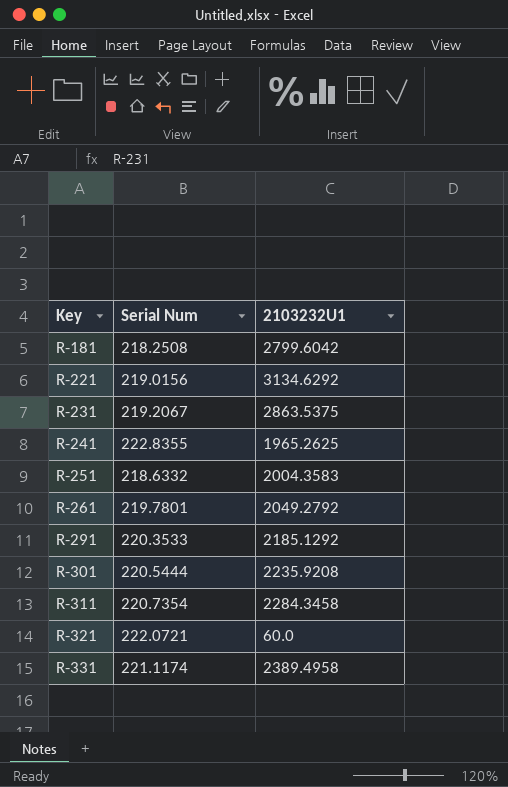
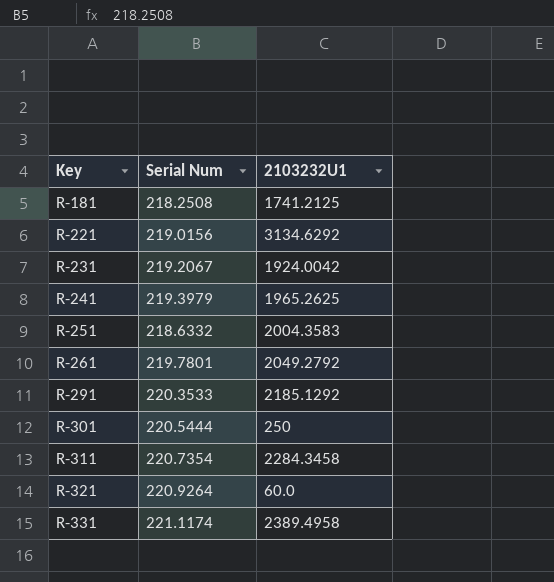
R-181 | 2103232U1: 2799.6042 -> 1741.2125
R-231 | 2103232U1: 2863.5375 -> 1924.0042
R-241 | Serial Num: 222.8355 -> 219.3979
R-301 | 2103232U1: 2235.9208 -> 250
R-321 | Serial Num: 222.0721 -> 220.9264

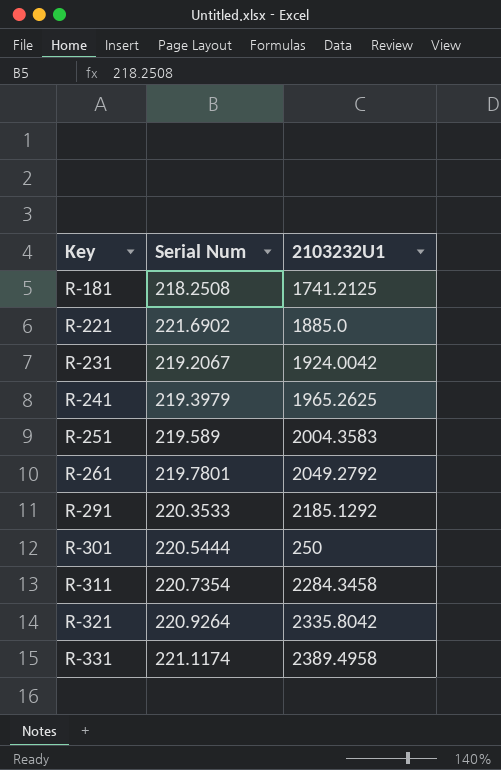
R-221 | Serial Num: 219.0156 -> 221.6902
R-221 | 2103232U1: 3134.6292 -> 1885.0
R-251 | Serial Num: 218.6332 -> 219.589
R-321 | 2103232U1: 60.0 -> 2335.8042

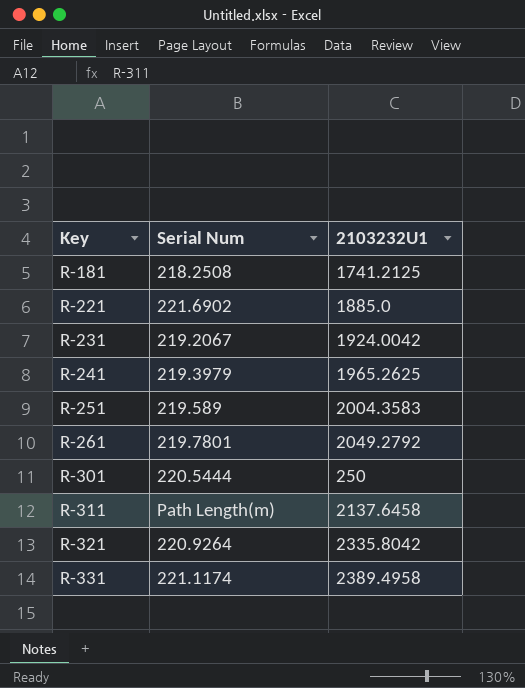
row R-291: 220.3533 | 2185.1292 -> none
R-311 | Serial Num: 220.7354 -> Path Length(m)
R-311 | 2103232U1: 2284.3458 -> 2137.6458

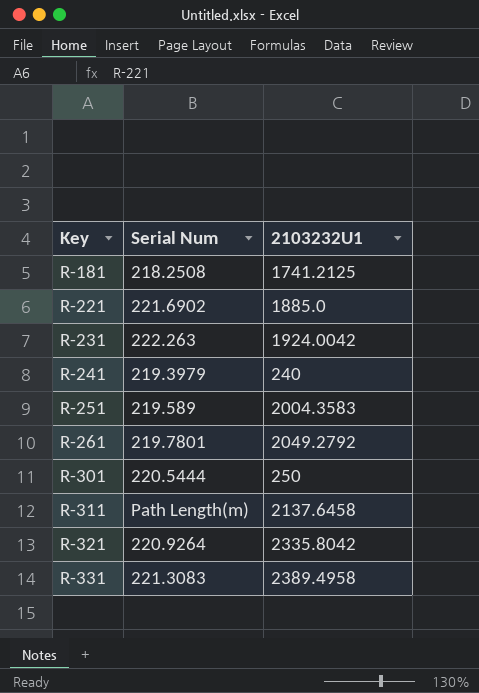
R-231 | Serial Num: 219.2067 -> 222.263
R-241 | 2103232U1: 1965.2625 -> 240
R-331 | Serial Num: 221.1174 -> 221.3083

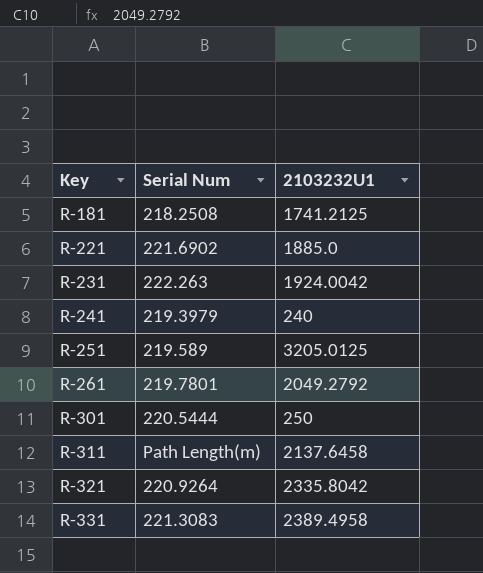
R-251 | 2103232U1: 2004.3583 -> 3205.0125

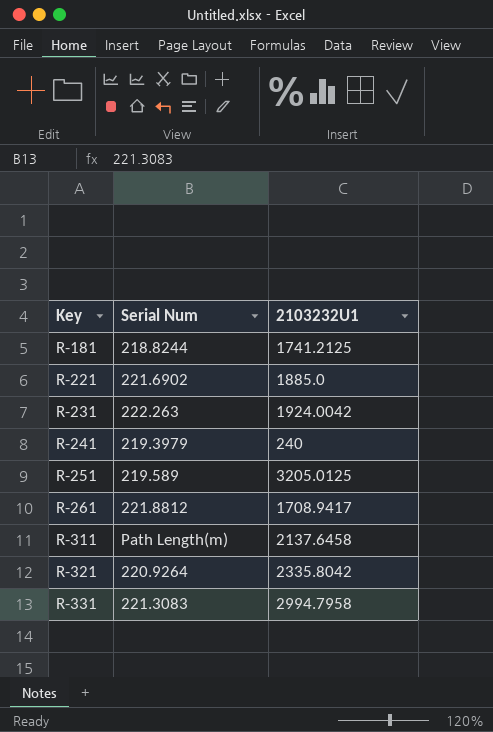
row R-301: 220.5444 | 250 -> none
R-181 | Serial Num: 218.2508 -> 218.8244
R-261 | Serial Num: 219.7801 -> 221.8812
R-261 | 2103232U1: 2049.2792 -> 1708.9417
R-331 | 2103232U1: 2389.4958 -> 2994.7958

